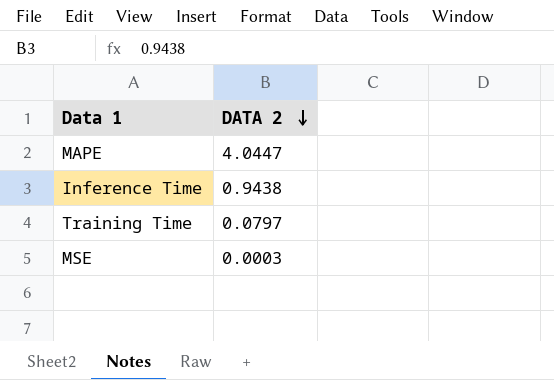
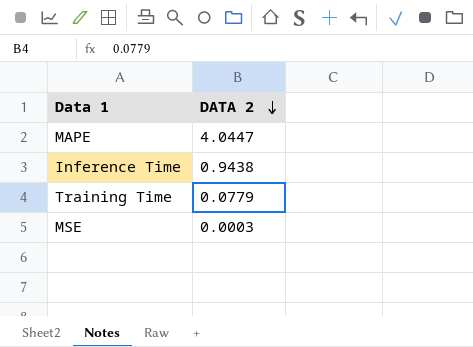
Training Time | DATA 2: 0.0797 -> 0.0779

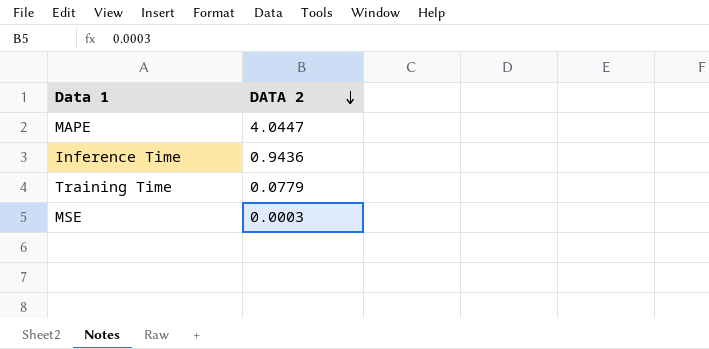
Inference Time | DATA 2: 0.9438 -> 0.9436

